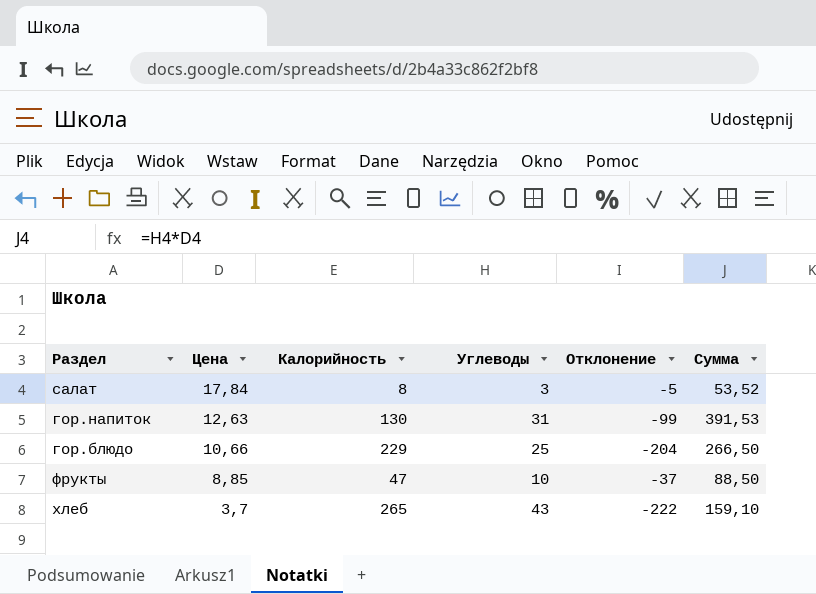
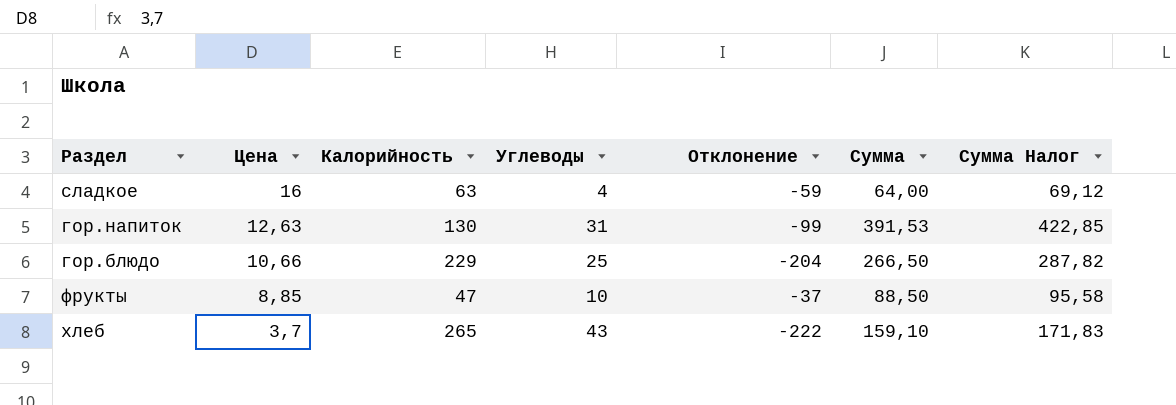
column Сумма Налог | formula: none -> [Сумма] * 1,08
row салат: 17,84 | 8 | 3 | -5 | 53,52 -> none
row сладкое: none -> 16 | 63 | 4 | -59 | 64,00 | 69,12

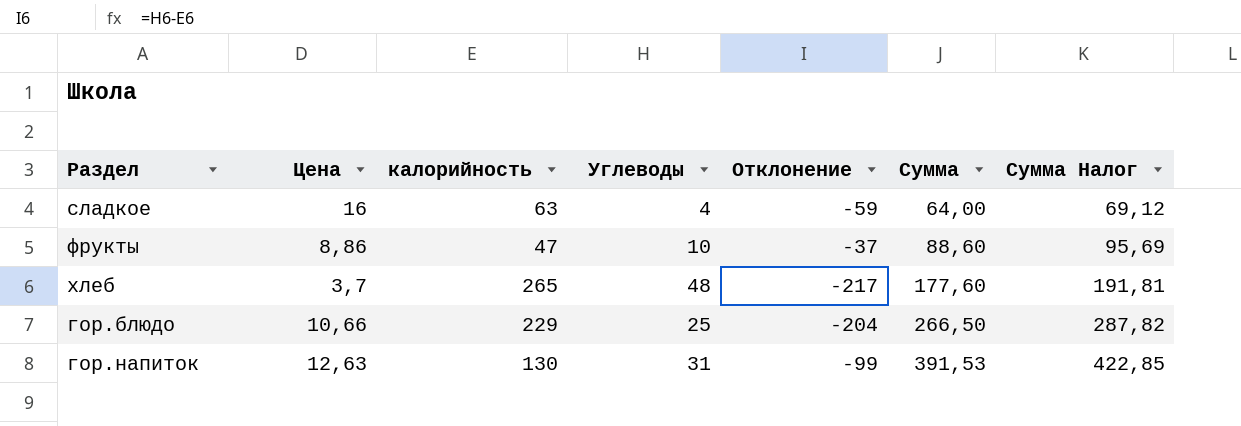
row order: Цена descending -> Сумма ascending
column name: Калорийность -> калорийность
фрукты | Цена: 8,85 -> 8,86
фрукты | Сумма: 88,50 -> 88,60
фрукты | Сумма Налог: 95,58 -> 95,69
хлеб | Углеводы: 43 -> 48
хлеб | Отклонение: -222 -> -217
хлеб | Сумма: 159,10 -> 177,60
хлеб | Сумма Налог: 171,83 -> 191,81

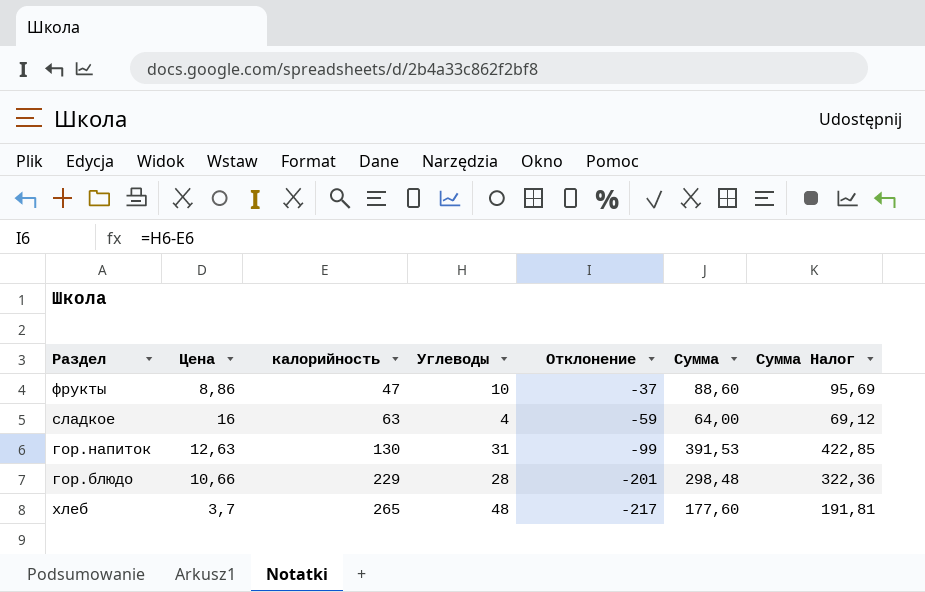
row order: Сумма ascending -> калорийность ascending
гор.блюдо | Углеводы: 25 -> 28
гор.блюдо | Отклонение: -204 -> -201
гор.блюдо | Сумма: 266,50 -> 298,48
гор.блюдо | Сумма Налог: 287,82 -> 322,36

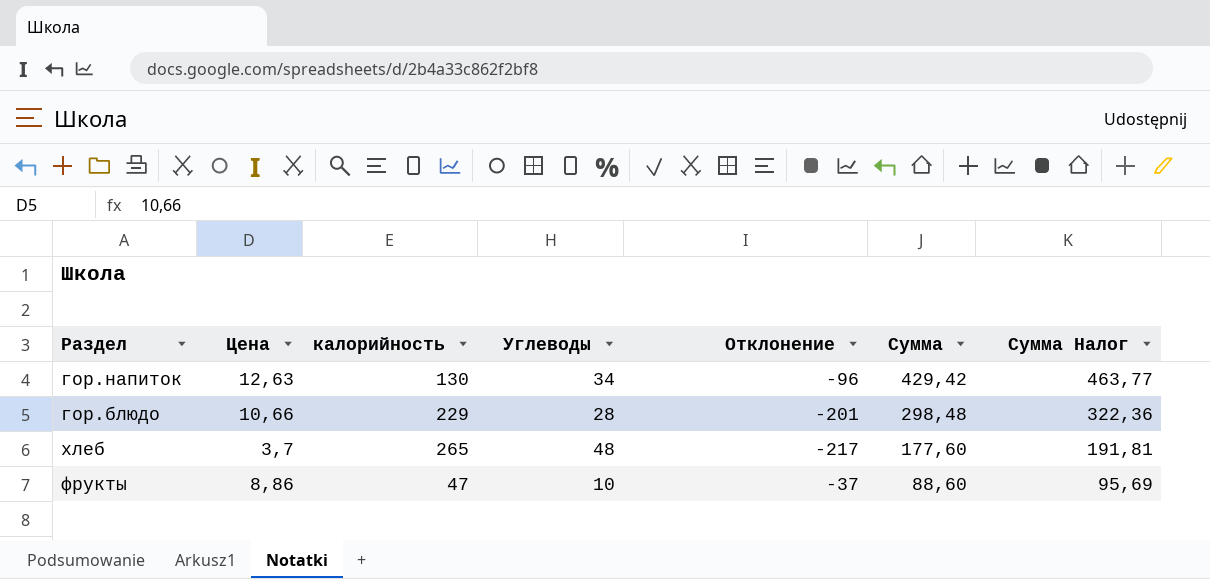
row order: калорийность ascending -> Сумма descending
row сладкое: 16 | 63 | 4 | -59 | 64,00 | 69,12 -> none
гор.напиток | Углеводы: 31 -> 34
гор.напиток | Отклонение: -99 -> -96
гор.напиток | Сумма: 391,53 -> 429,42
гор.напиток | Сумма Налог: 422,85 -> 463,77

